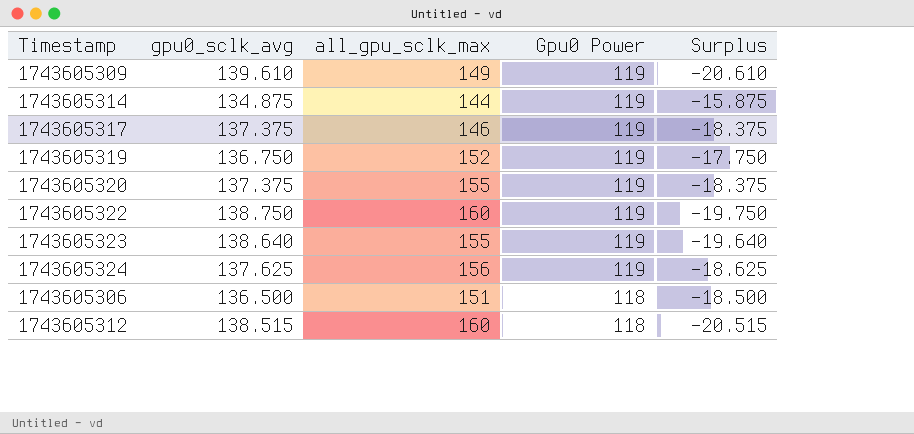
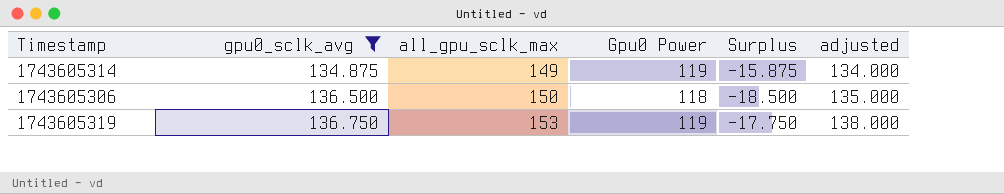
filter: none -> gpu0_sclk_avg <= 136.750
row order: Gpu0 Power descending -> gpu0_sclk_avg ascending
column adjusted | formula: none -> [all_gpu_sclk_max] - 15
1743605314 | all_gpu_sclk_max: 144 -> 149
1743605306 | all_gpu_sclk_max: 151 -> 150
1743605319 | all_gpu_sclk_max: 152 -> 153

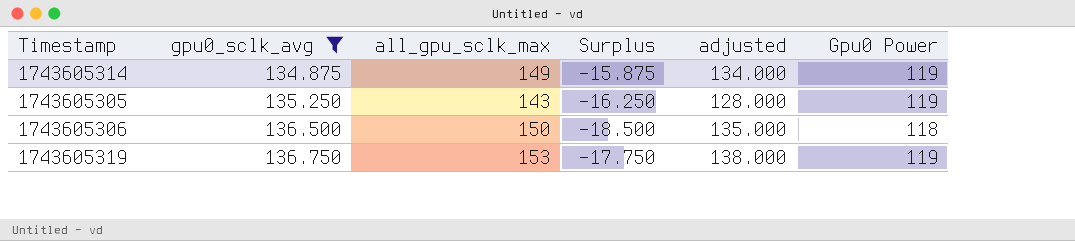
column Gpu0 Power | position: 4 -> 6
row 1743605305: none -> 135.250 | 143 | -16.250 | 128.000 | 119

